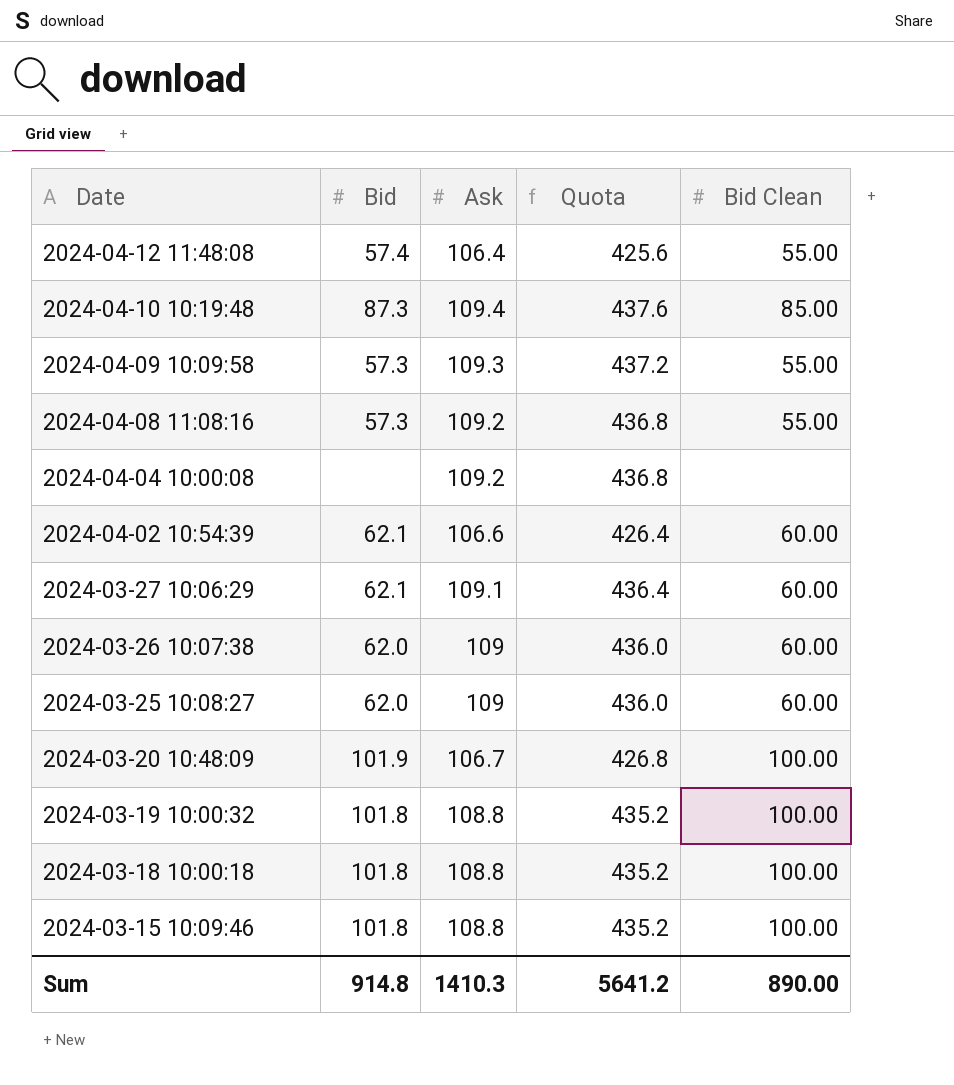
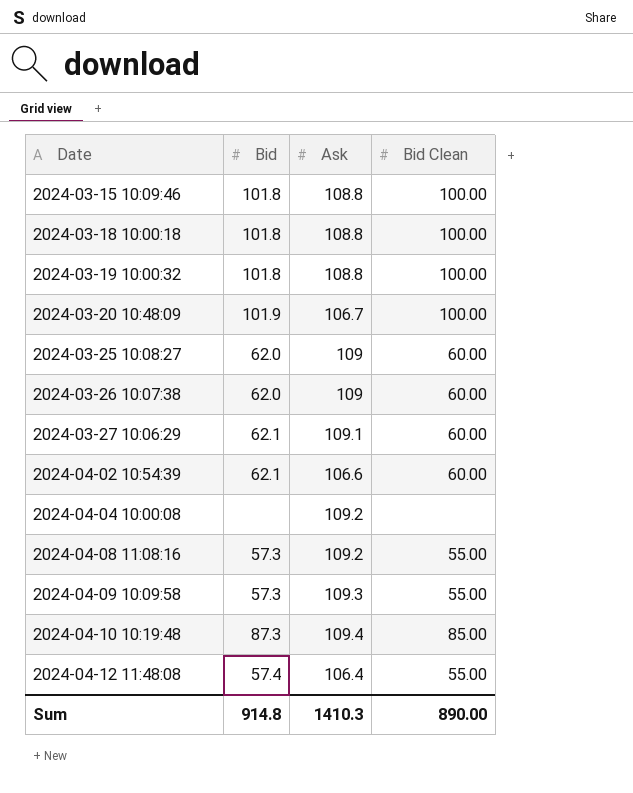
row order: Date descending -> Date ascending
column Quota | formula: [Ask] * 4 -> none

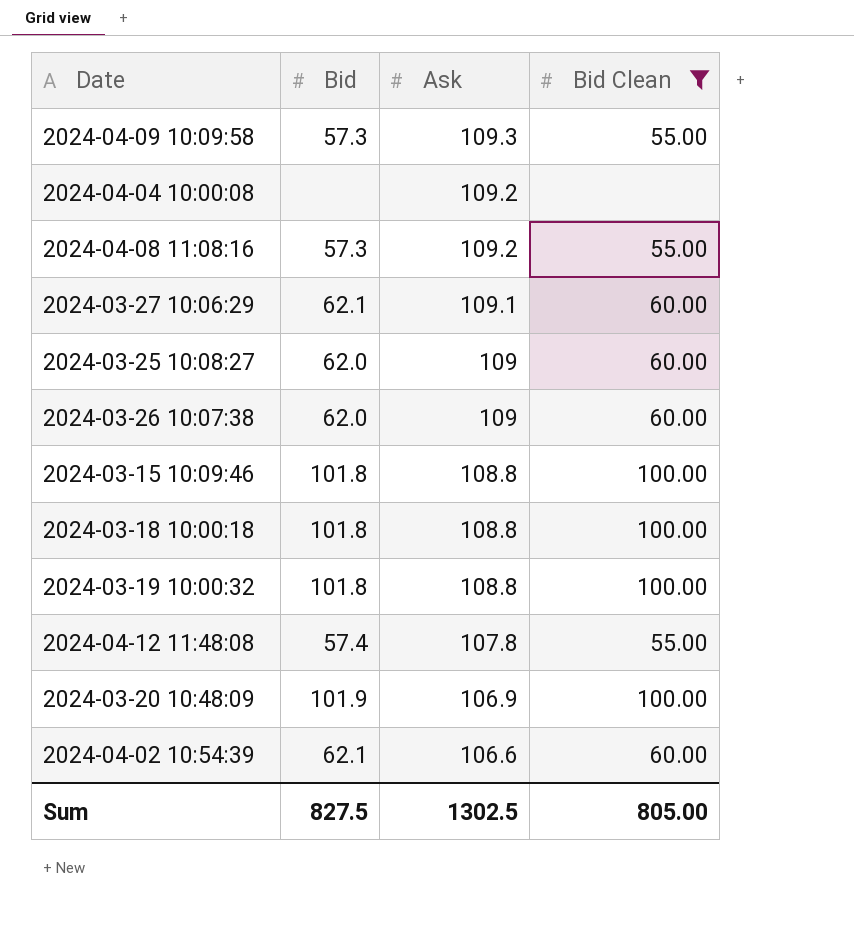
filter: none -> Bid Clean != 85.00
row order: Date ascending -> Ask descending
2024-04-12 11:48:08 | Ask: 106.4 -> 107.8
2024-03-20 10:48:09 | Ask: 106.7 -> 106.9
Sum | Bid: 914.8 -> 827.5
Sum | Ask: 1410.3 -> 1302.5
Sum | Bid Clean: 890.00 -> 805.00

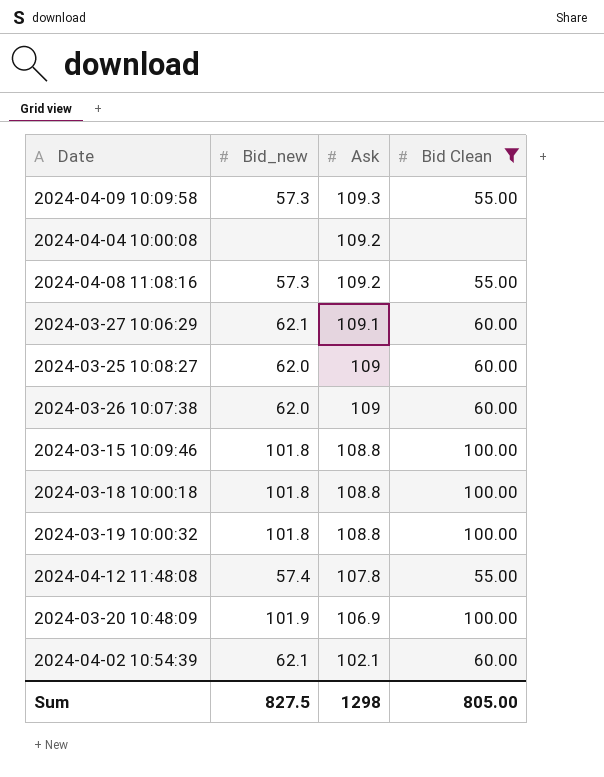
column name: Bid -> Bid_new
2024-04-02 10:54:39 | Ask: 106.6 -> 102.1
Sum | Ask: 1302.5 -> 1298

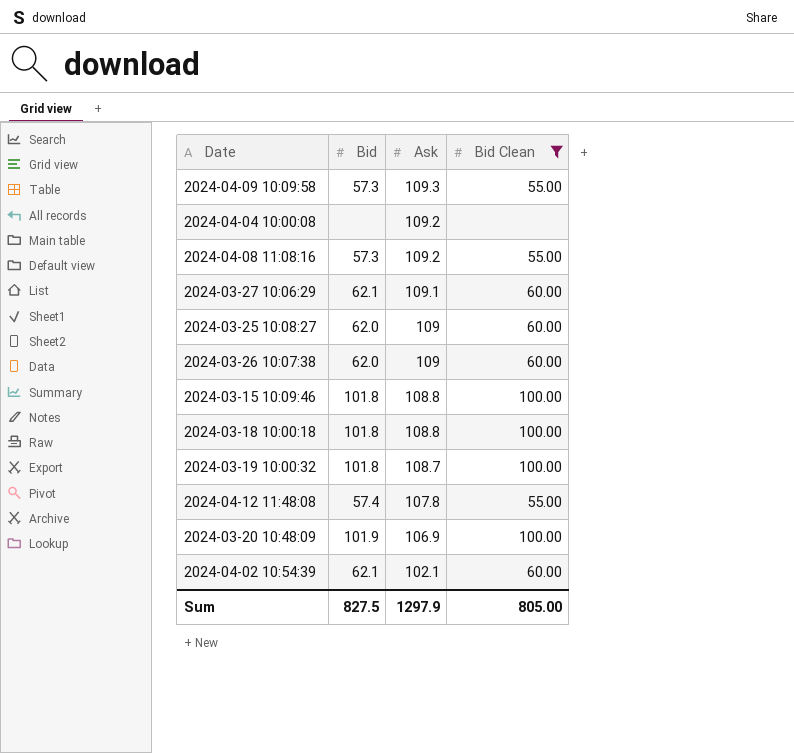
column name: Bid_new -> Bid
2024-03-19 10:00:32 | Ask: 108.8 -> 108.7
Sum | Ask: 1298 -> 1297.9

